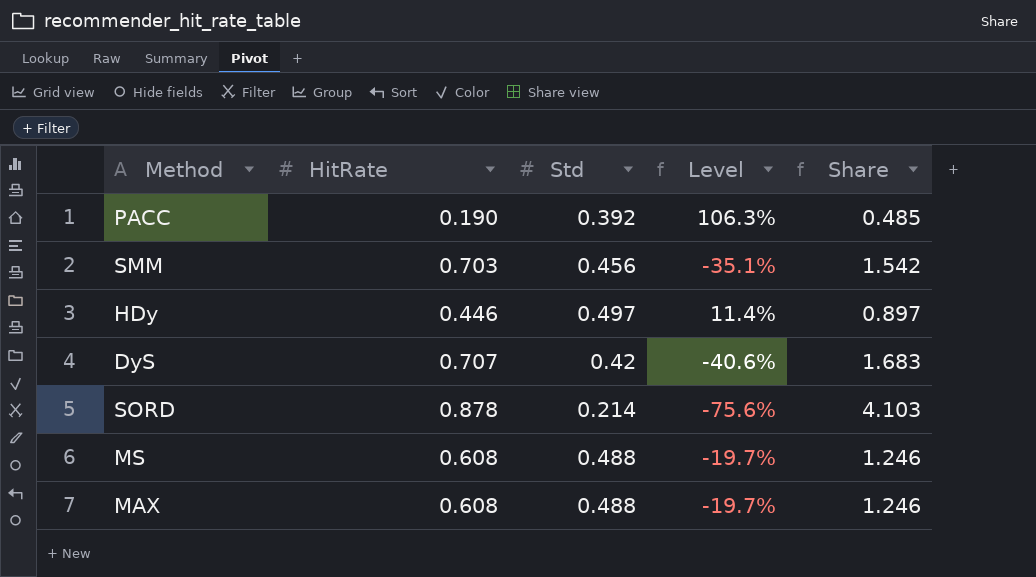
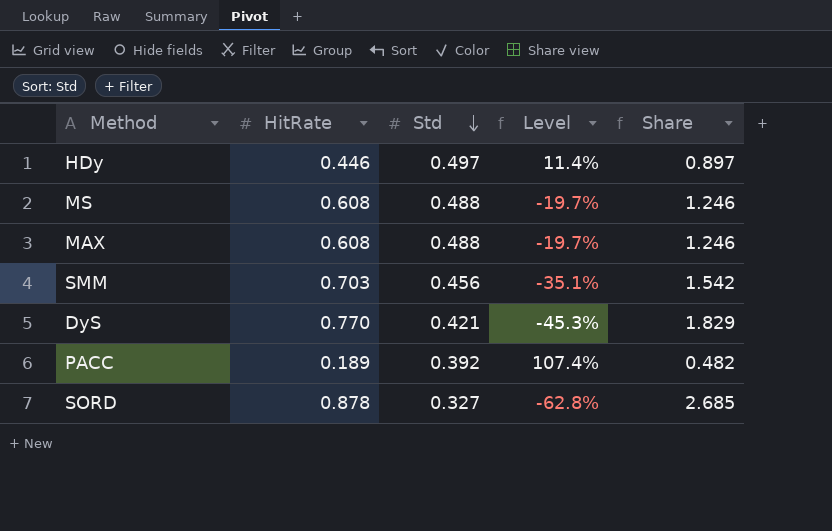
row order: none -> Std descending
DyS | HitRate: 0.707 -> 0.770
DyS | Std: 0.42 -> 0.421
DyS | Level: -40.6% -> -45.3%
DyS | Share: 1.683 -> 1.829
PACC | HitRate: 0.190 -> 0.189
PACC | Level: 106.3% -> 107.4%
PACC | Share: 0.485 -> 0.482
SORD | Std: 0.214 -> 0.327
SORD | Level: -75.6% -> -62.8%
SORD | Share: 4.103 -> 2.685

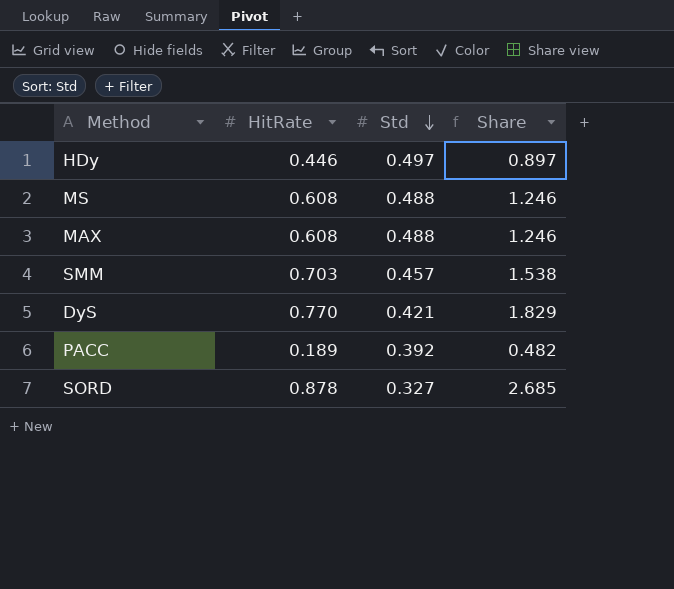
column Level | formula: ([Std] - [HitRate]) / [HitRate] -> none
SMM | Std: 0.456 -> 0.457
SMM | Share: 1.542 -> 1.538

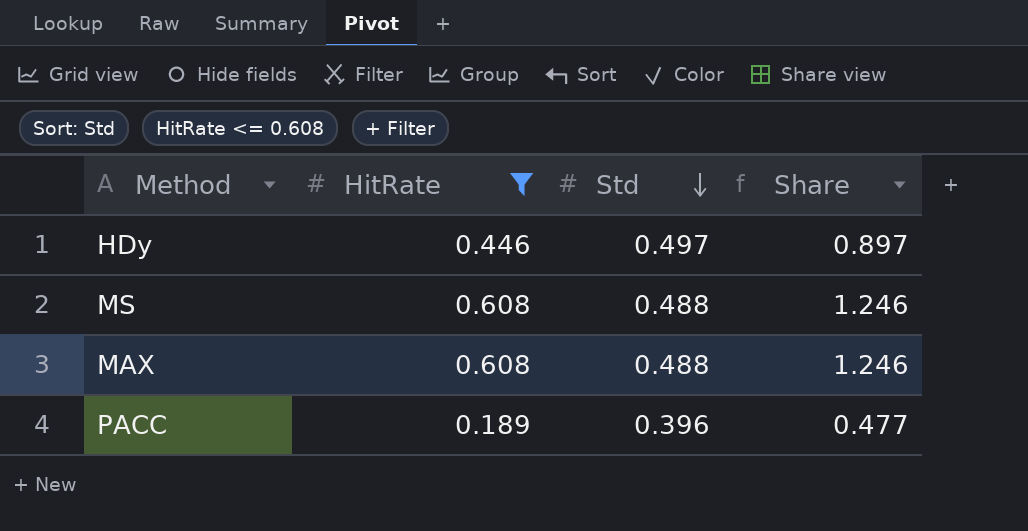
filter: none -> HitRate <= 0.608
PACC | Std: 0.392 -> 0.396
PACC | Share: 0.482 -> 0.477

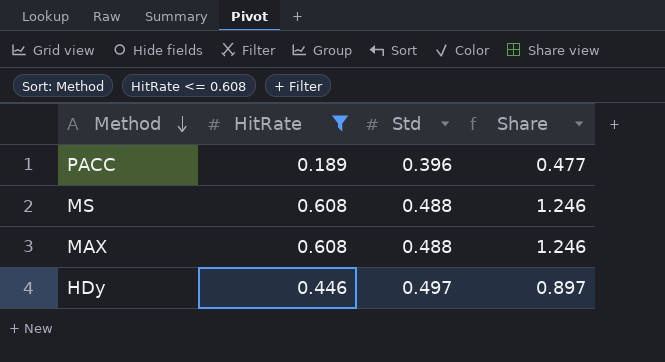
row order: Std descending -> Method descending

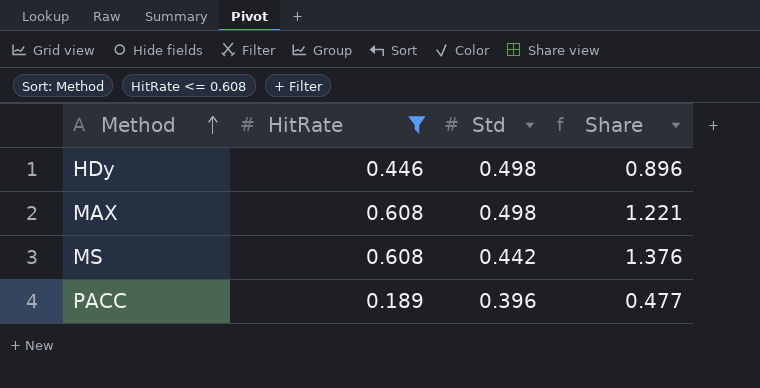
row order: Method descending -> Method ascending
HDy | Std: 0.497 -> 0.498
HDy | Share: 0.897 -> 0.896
MAX | Std: 0.488 -> 0.498
MAX | Share: 1.246 -> 1.221
MS | Std: 0.488 -> 0.442
MS | Share: 1.246 -> 1.376

